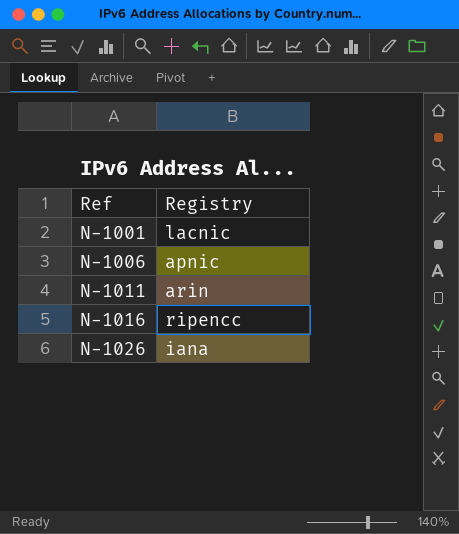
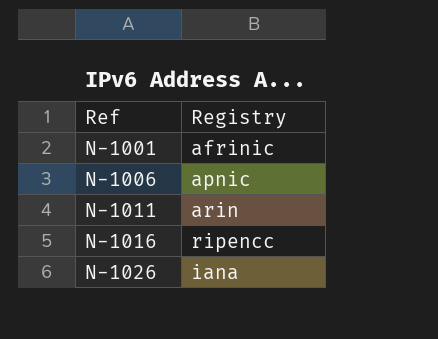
N-1001 | Registry: lacnic -> afrinic

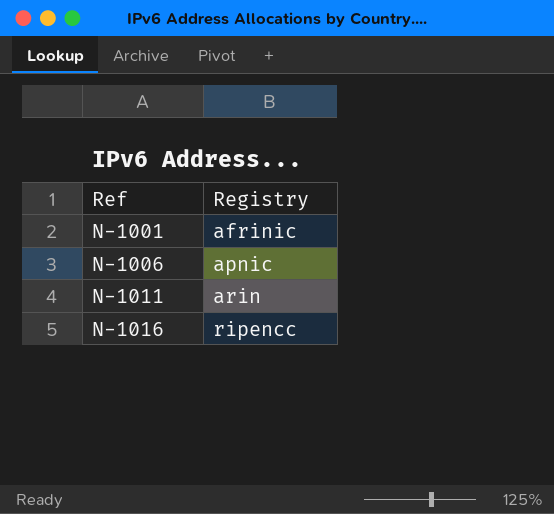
row N-1026: iana -> none

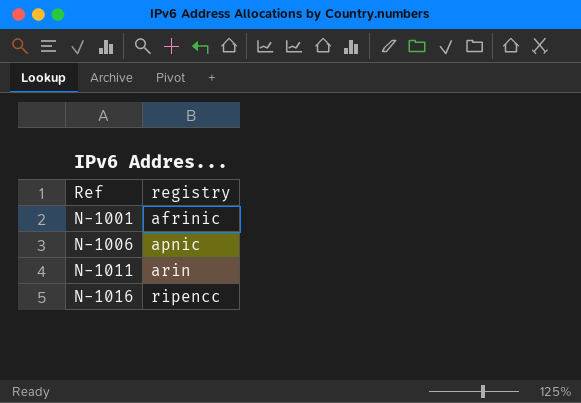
column name: Registry -> registry

